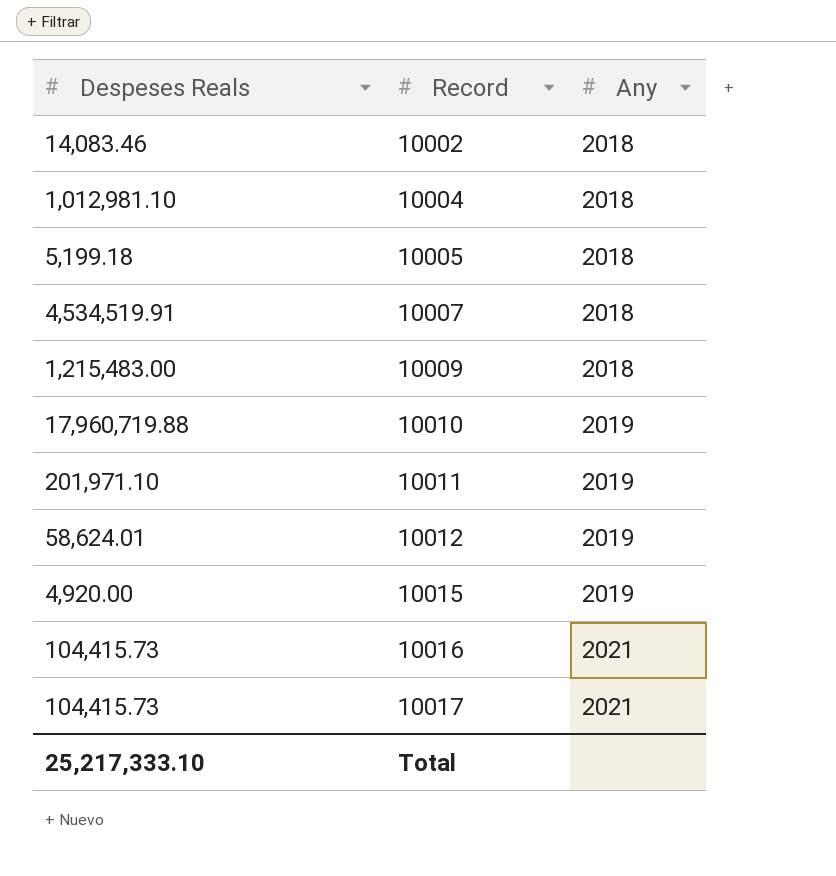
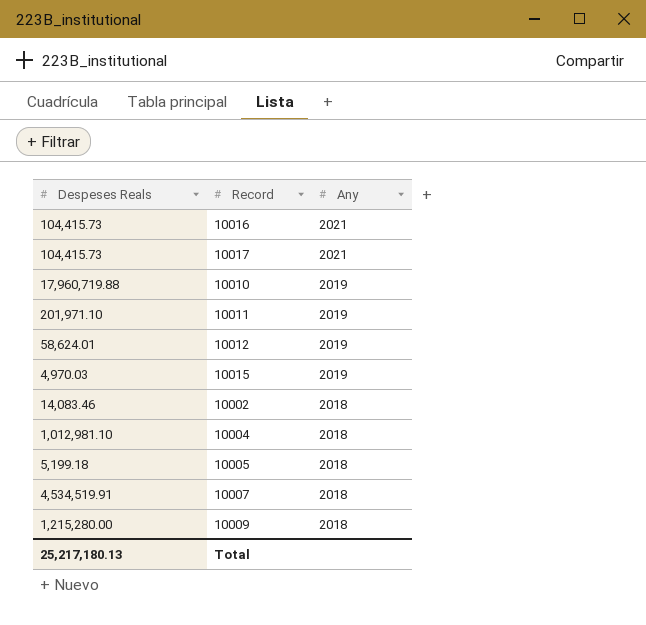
row order: Record ascending -> Any descending
10015 | Despeses Reals: 4,920.00 -> 4,970.03
10009 | Despeses Reals: 1,215,483.00 -> 1,215,280.00
Total | Despeses Reals: 25,217,333.10 -> 25,217,180.13

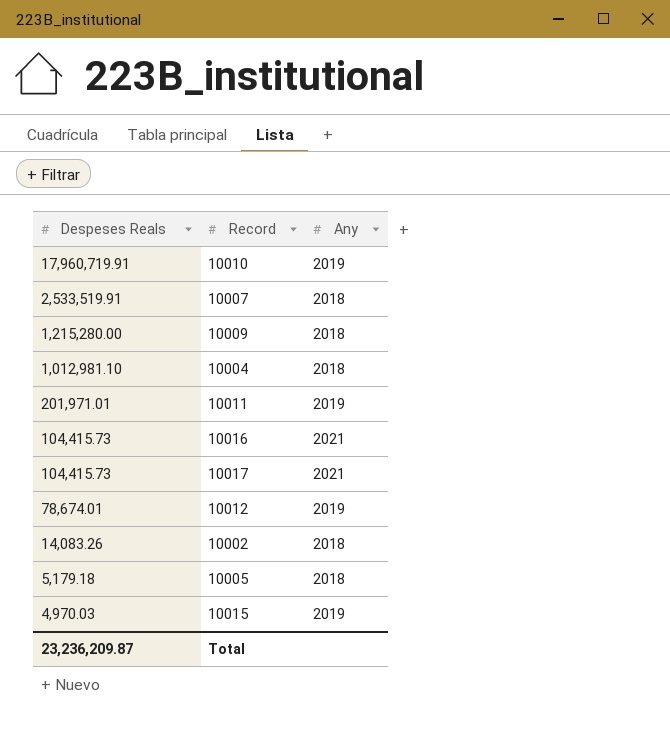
row order: Any descending -> Despeses Reals descending
10010 | Despeses Reals: 17,960,719.88 -> 17,960,719.91
10007 | Despeses Reals: 4,534,519.91 -> 2,533,519.91
10011 | Despeses Reals: 201,971.10 -> 201,971.01
10012 | Despeses Reals: 58,624.01 -> 78,674.01
10002 | Despeses Reals: 14,083.46 -> 14,083.26
10005 | Despeses Reals: 5,199.18 -> 5,179.18
Total | Despeses Reals: 25,217,180.13 -> 23,236,209.87

